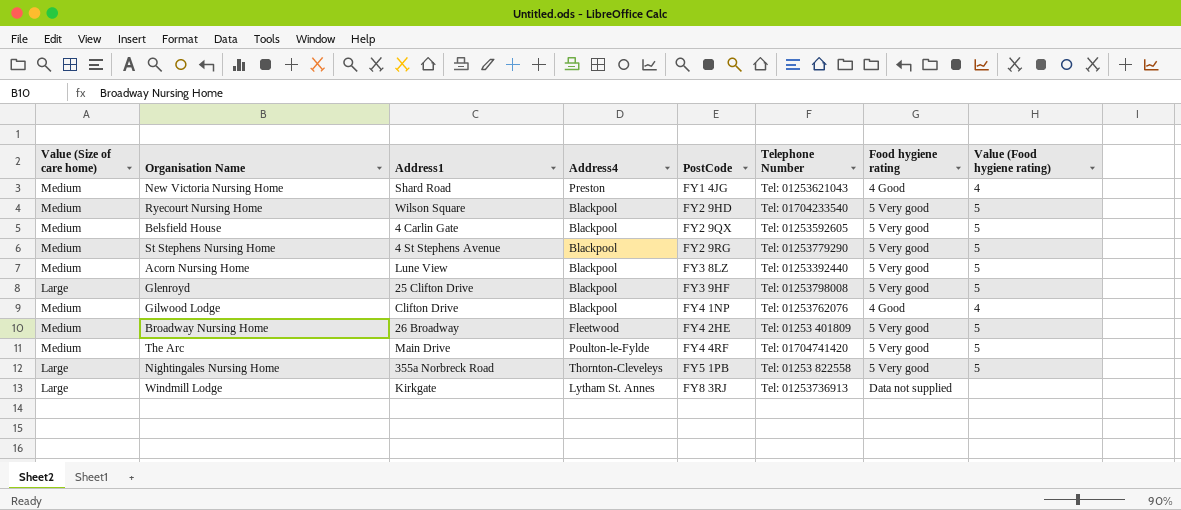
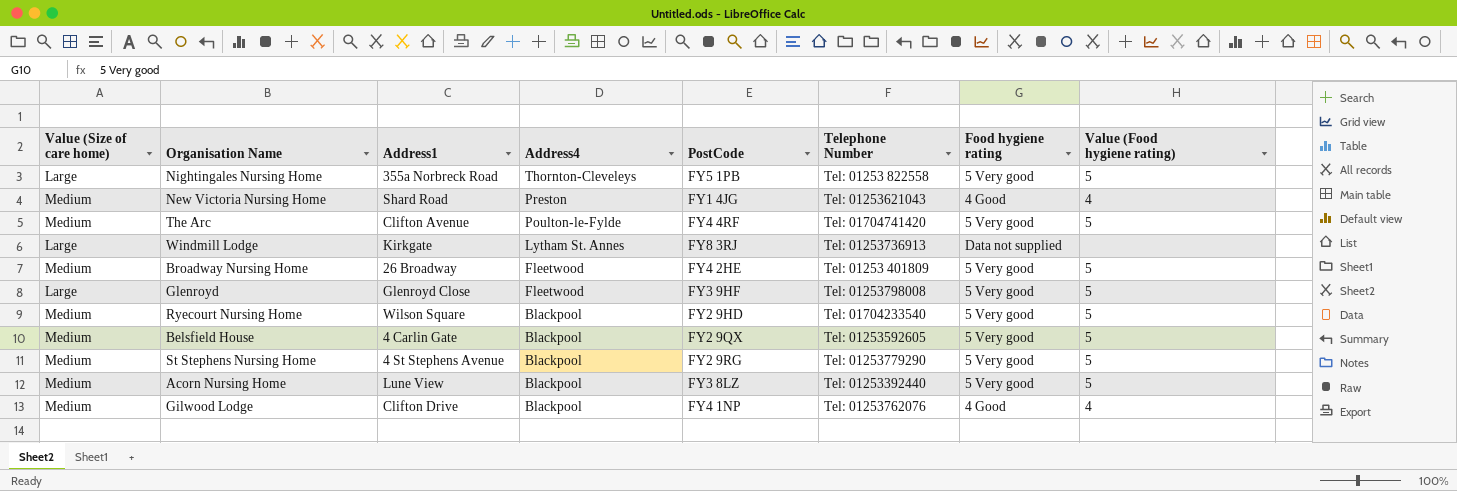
row order: PostCode ascending -> Address4 descending
The Arc | Address1: Main Drive -> Clifton Avenue
Glenroyd | Address1: 25 Clifton Drive -> Glenroyd Close
Glenroyd | Address4: Blackpool -> Fleetwood

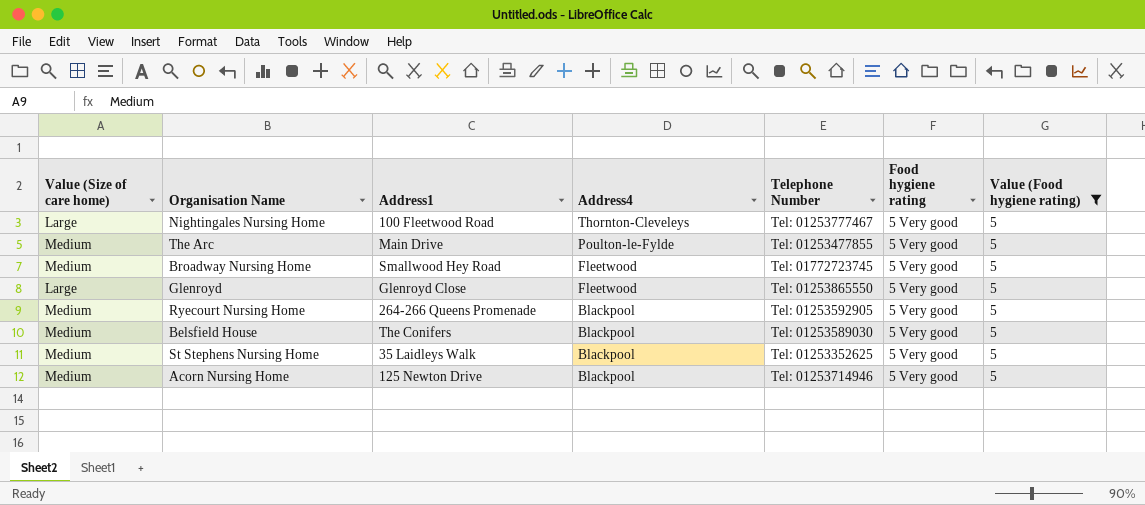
filter: none -> Value (Food hygiene rating) = 5
column PostCode | position: 5 -> none
Nightingales Nursing Home | Address1: 355a Norbreck Road -> 100 Fleetwood Road
Nightingales Nursing Home | Telephone Number: Tel: 01253 822558 -> Tel: 01253777467
The Arc | Address1: Clifton Avenue -> Main Drive
The Arc | Telephone Number: Tel: 01704741420 -> Tel: 01253477855
Broadway Nursing Home | Address1: 26 Broadway -> Smallwood Hey Road
Broadway Nursing Home | Telephone Number: Tel: 01253 401809 -> Tel: 01772723745
Glenroyd | Telephone Number: Tel: 01253798008 -> Tel: 01253865550
Ryecourt Nursing Home | Address1: Wilson Square -> 264-266 Queens Promenade
Ryecourt Nursing Home | Telephone Number: Tel: 01704233540 -> Tel: 01253592905
Belsfield House | Address1: 4 Carlin Gate -> The Conifers
Belsfield House | Telephone Number: Tel: 01253592605 -> Tel: 01253589030
St Stephens Nursing Home | Address1: 4 St Stephens Avenue -> 35 Laidleys Walk
St Stephens Nursing Home | Telephone Number: Tel: 01253779290 -> Tel: 01253352625
Acorn Nursing Home | Address1: Lune View -> 125 Newton Drive
Acorn Nursing Home | Telephone Number: Tel: 01253392440 -> Tel: 01253714946

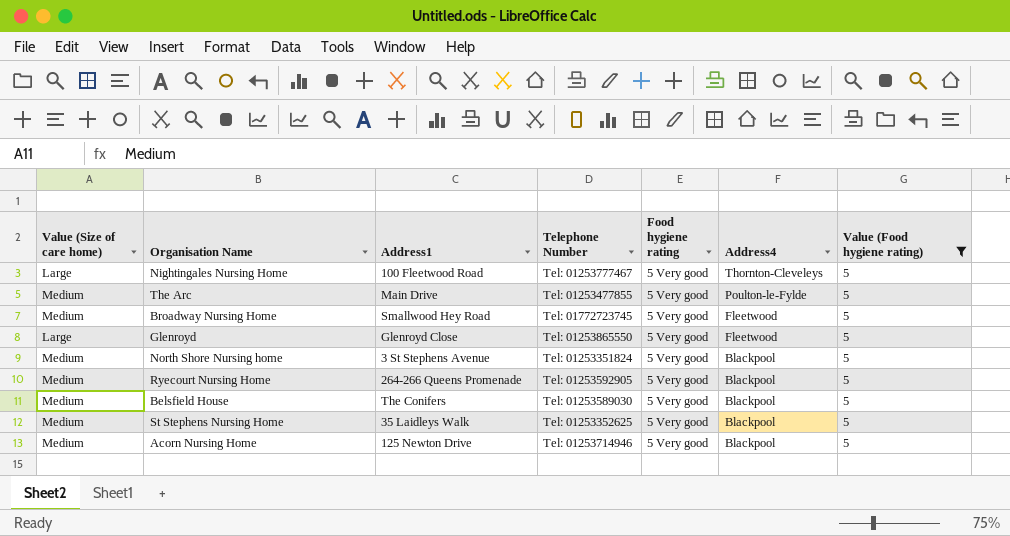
column Address4 | position: 4 -> 6
row North Shore Nursing home: none -> Medium | 3 St Stephens Avenue | Tel: 01253351824 | 5 Very good | Blackpool | 5

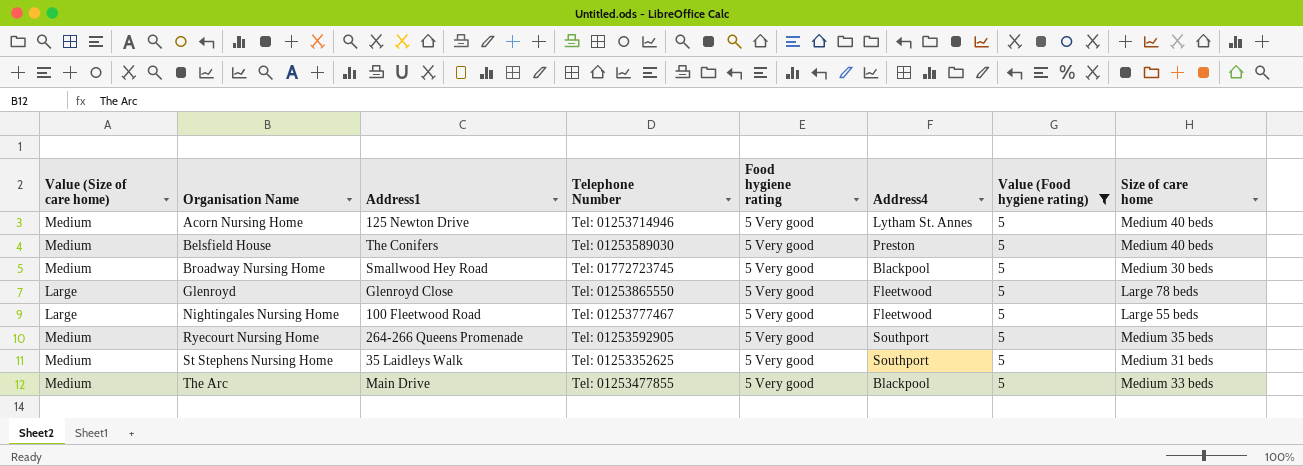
row order: Address4 descending -> Organisation Name ascending
column Size of care home | position: none -> 8
row North Shore Nursing home: Medium | 3 St Stephens Avenue | Tel: 01253351824 | 5 Very good | Blackpool | 5 -> none
Acorn Nursing Home | Address4: Blackpool -> Lytham St. Annes
Belsfield House | Address4: Blackpool -> Preston
Broadway Nursing Home | Address4: Fleetwood -> Blackpool
Nightingales Nursing Home | Address4: Thornton-Cleveleys -> Fleetwood
Ryecourt Nursing Home | Address4: Blackpool -> Southport
St Stephens Nursing Home | Address4: Blackpool -> Southport
The Arc | Address4: Poulton-le-Fylde -> Blackpool

